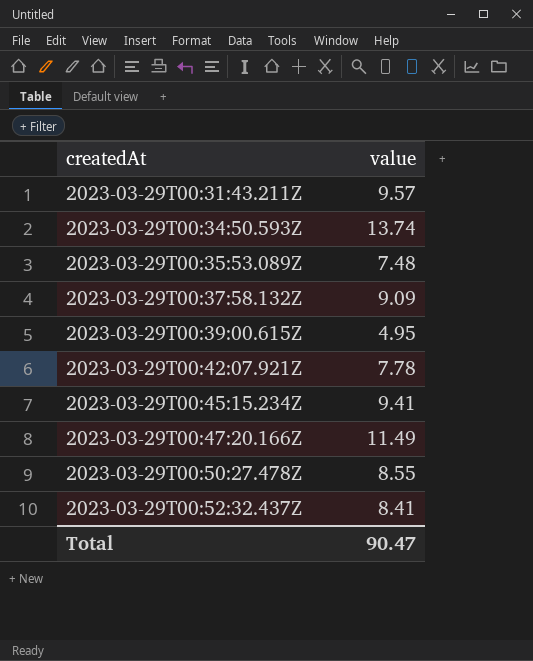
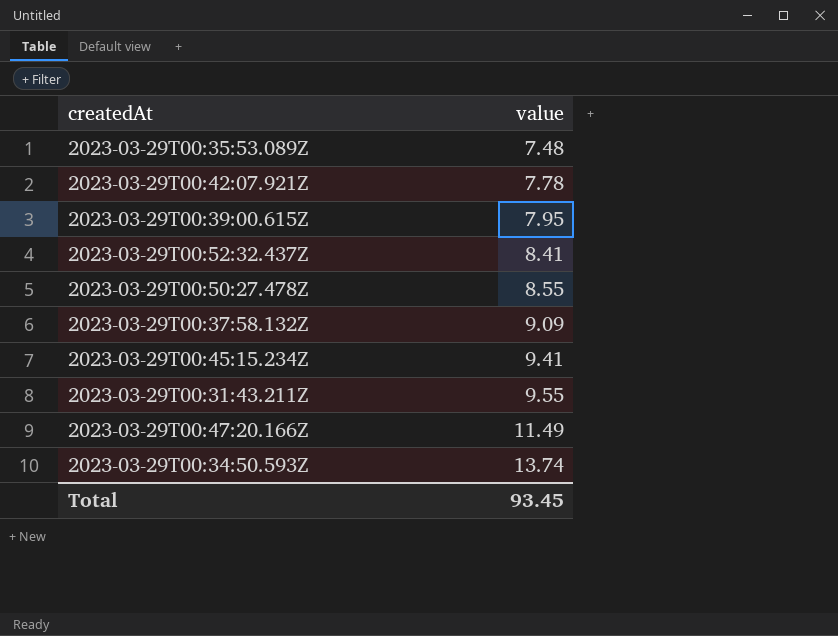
row order: createdAt ascending -> value ascending
2023-03-29T00:39:00.615Z | value: 4.95 -> 7.95
2023-03-29T00:31:43.211Z | value: 9.57 -> 9.55
Total | value: 90.47 -> 93.45

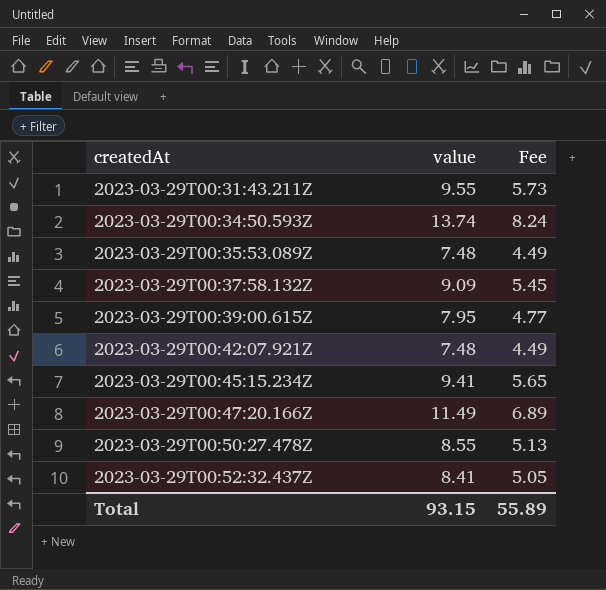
row order: value ascending -> createdAt ascending
column Fee | formula: none -> [value] * 0.6
2023-03-29T00:42:07.921Z | value: 7.78 -> 7.48
Total | value: 93.45 -> 93.15

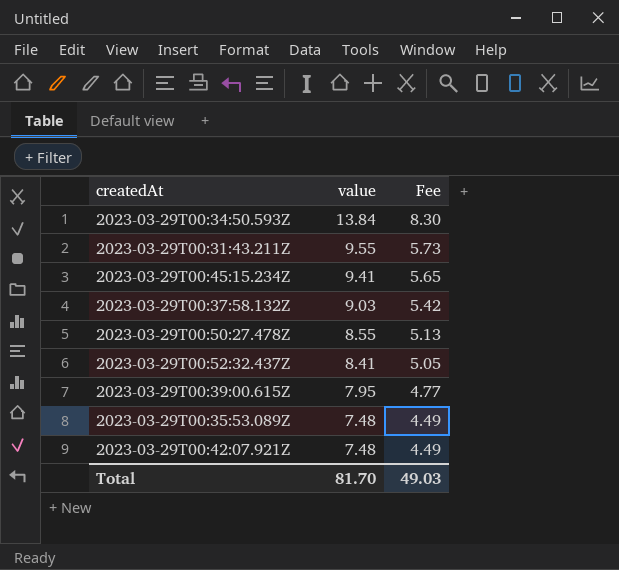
row order: createdAt ascending -> value descending
row 2023-03-29T00:47:20.166Z: 11.49 | 6.89 -> none
2023-03-29T00:34:50.593Z | value: 13.74 -> 13.84
2023-03-29T00:34:50.593Z | Fee: 8.24 -> 8.30
2023-03-29T00:37:58.132Z | value: 9.09 -> 9.03
2023-03-29T00:37:58.132Z | Fee: 5.45 -> 5.42
Total | value: 93.15 -> 81.70
Total | Fee: 55.89 -> 49.03

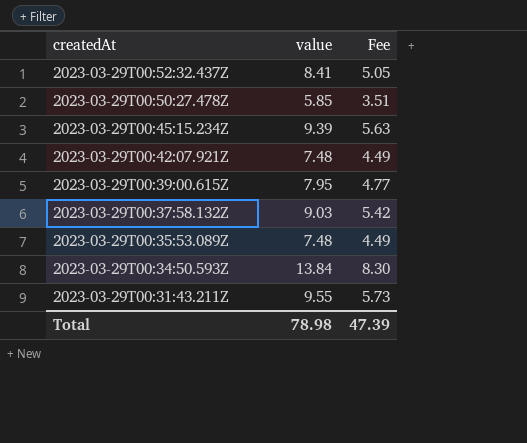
row order: value descending -> createdAt descending
2023-03-29T00:50:27.478Z | value: 8.55 -> 5.85
2023-03-29T00:50:27.478Z | Fee: 5.13 -> 3.51
2023-03-29T00:45:15.234Z | value: 9.41 -> 9.39
2023-03-29T00:45:15.234Z | Fee: 5.65 -> 5.63
Total | value: 81.70 -> 78.98
Total | Fee: 49.03 -> 47.39

